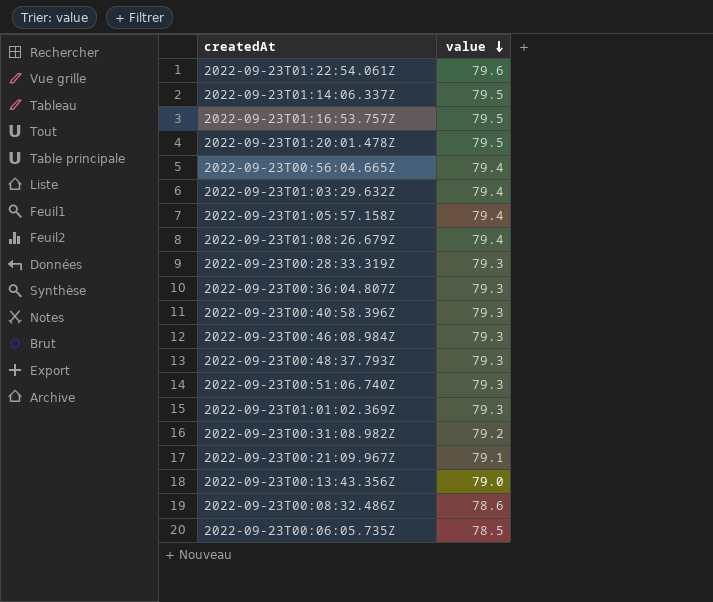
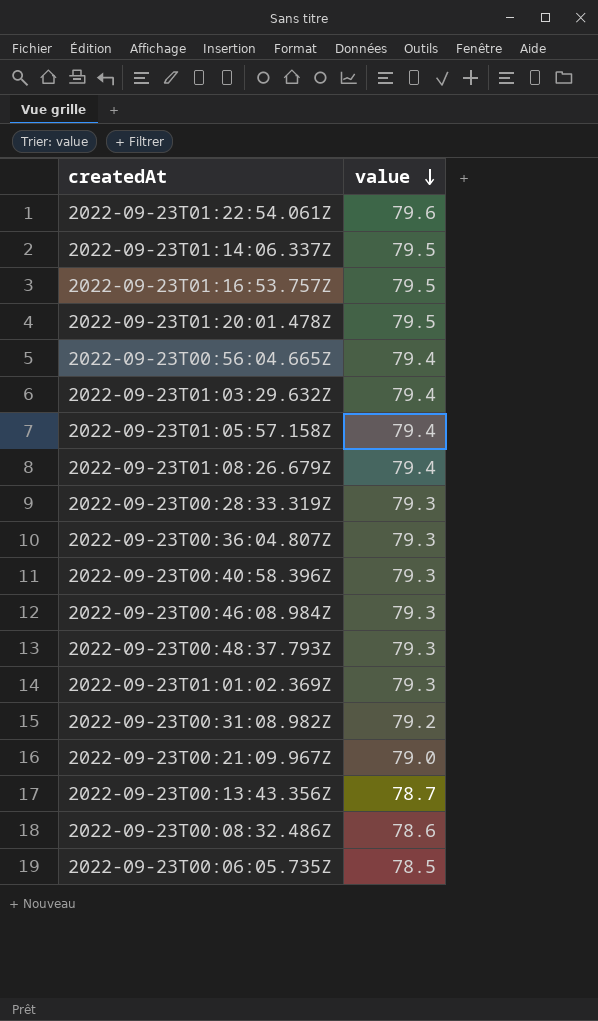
row 2022-09-23T00:51:06.740Z: 79.3 -> none
2022-09-23T00:21:09.967Z | value: 79.1 -> 79.0
2022-09-23T00:13:43.356Z | value: 79.0 -> 78.7

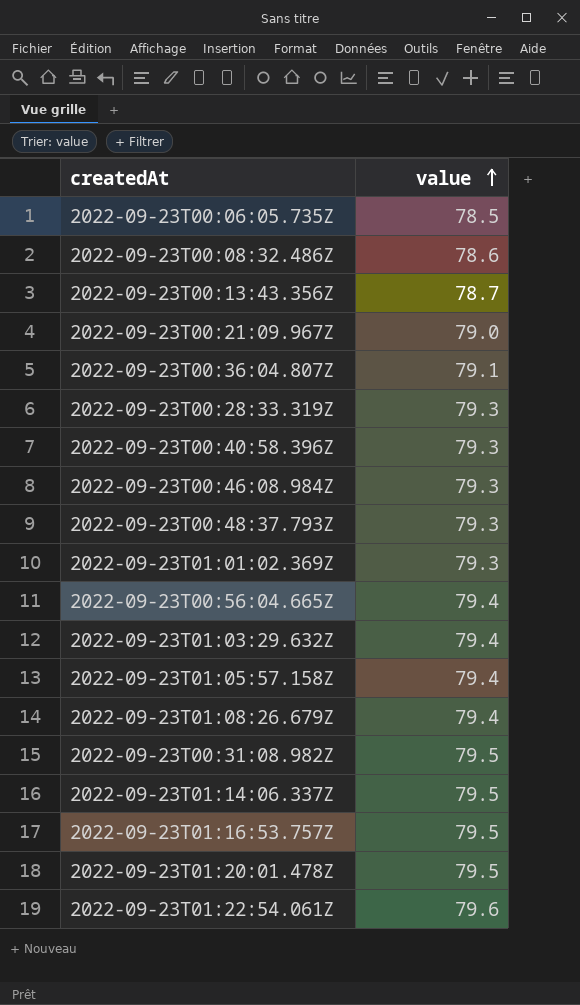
row order: value descending -> value ascending
2022-09-23T00:36:04.807Z | value: 79.3 -> 79.1
2022-09-23T00:31:08.982Z | value: 79.2 -> 79.5

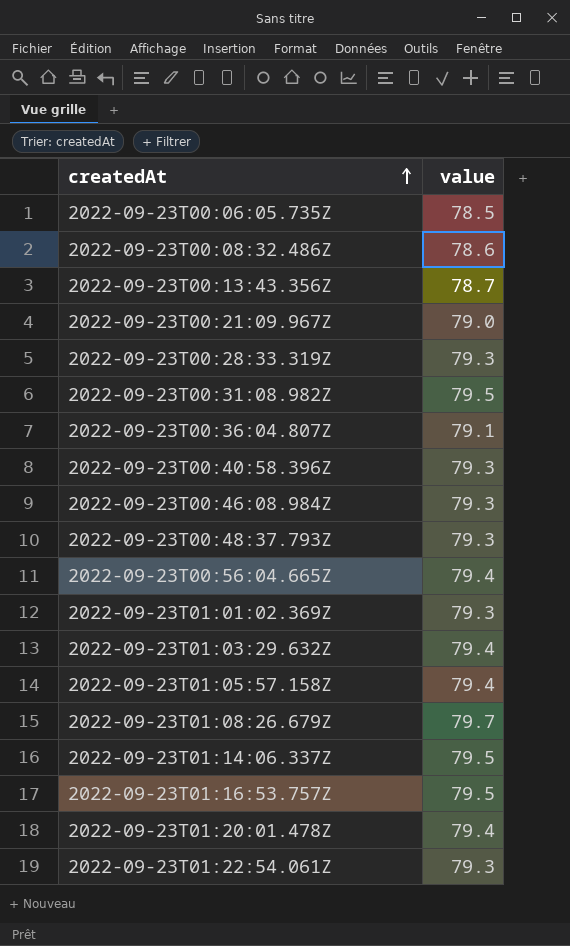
row order: value ascending -> createdAt ascending
2022-09-23T01:08:26.679Z | value: 79.4 -> 79.7
2022-09-23T01:20:01.478Z | value: 79.5 -> 79.4
2022-09-23T01:22:54.061Z | value: 79.6 -> 79.3

